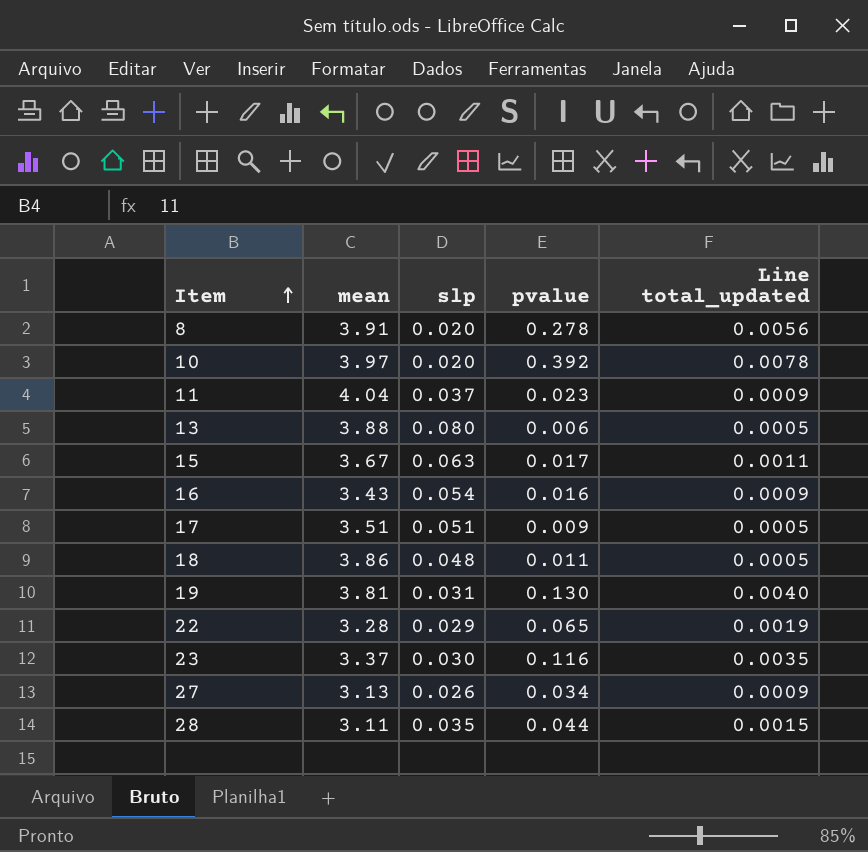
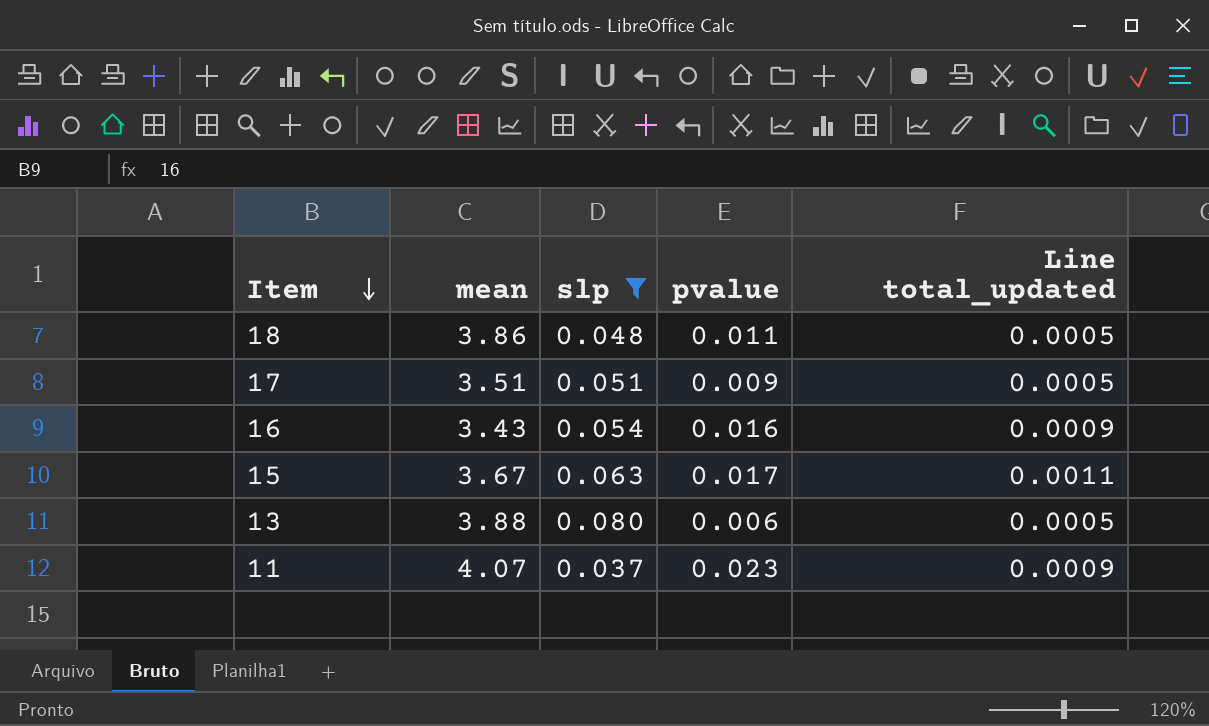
filter: none -> slp >= 0.037
row order: Item ascending -> Item descending
11 | mean: 4.04 -> 4.07

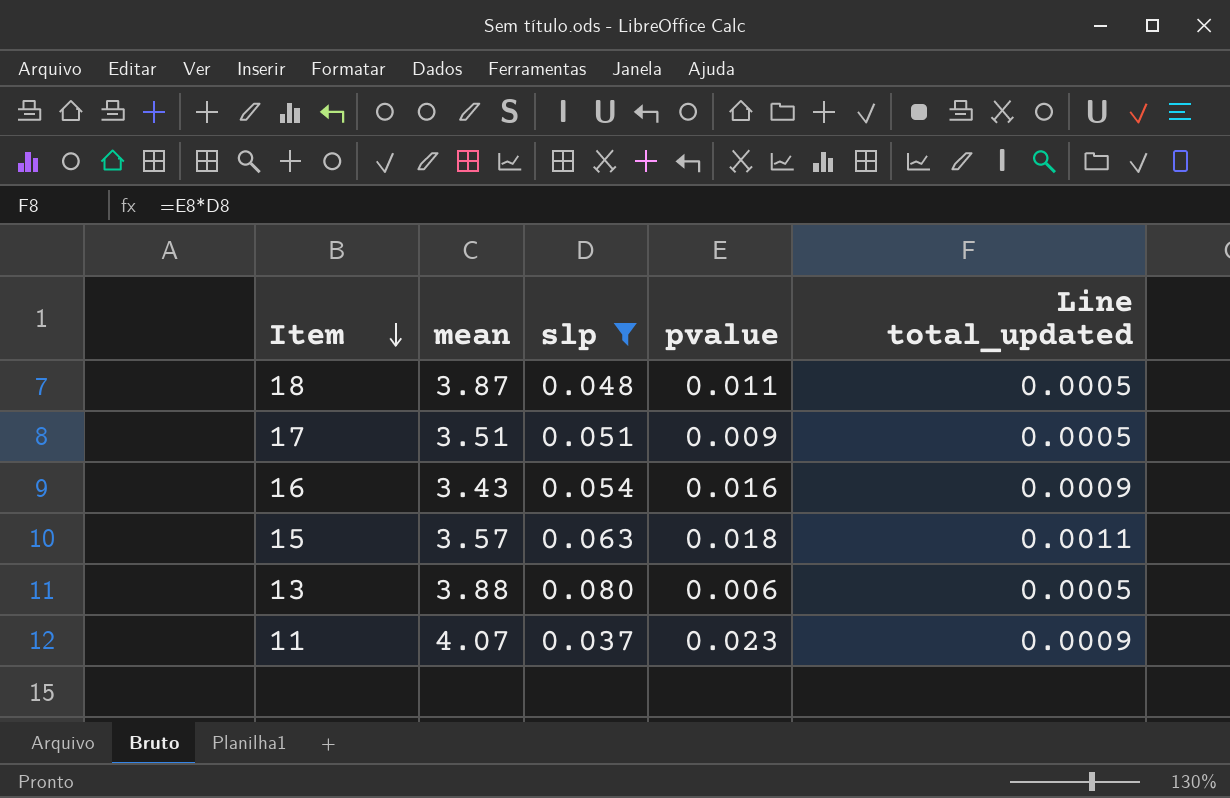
18 | mean: 3.86 -> 3.87
15 | mean: 3.67 -> 3.57
15 | pvalue: 0.017 -> 0.018

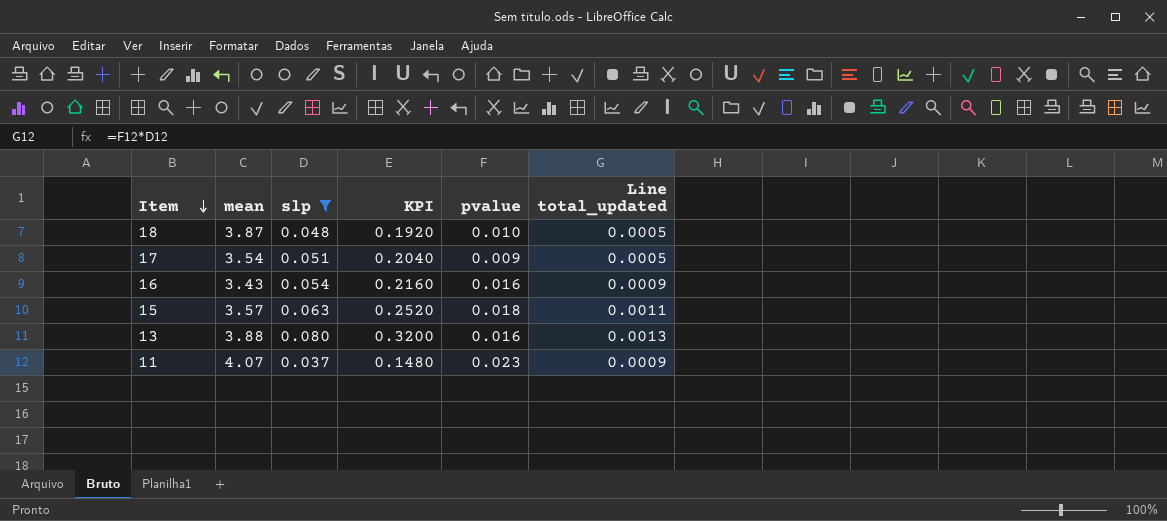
column KPI | formula: none -> [slp] * 4
18 | pvalue: 0.011 -> 0.010
17 | mean: 3.51 -> 3.54
13 | pvalue: 0.006 -> 0.016
13 | Line total_updated: 0.0005 -> 0.0013

